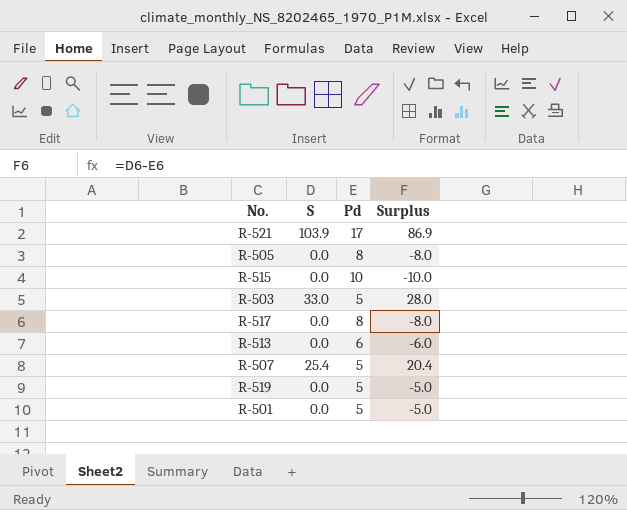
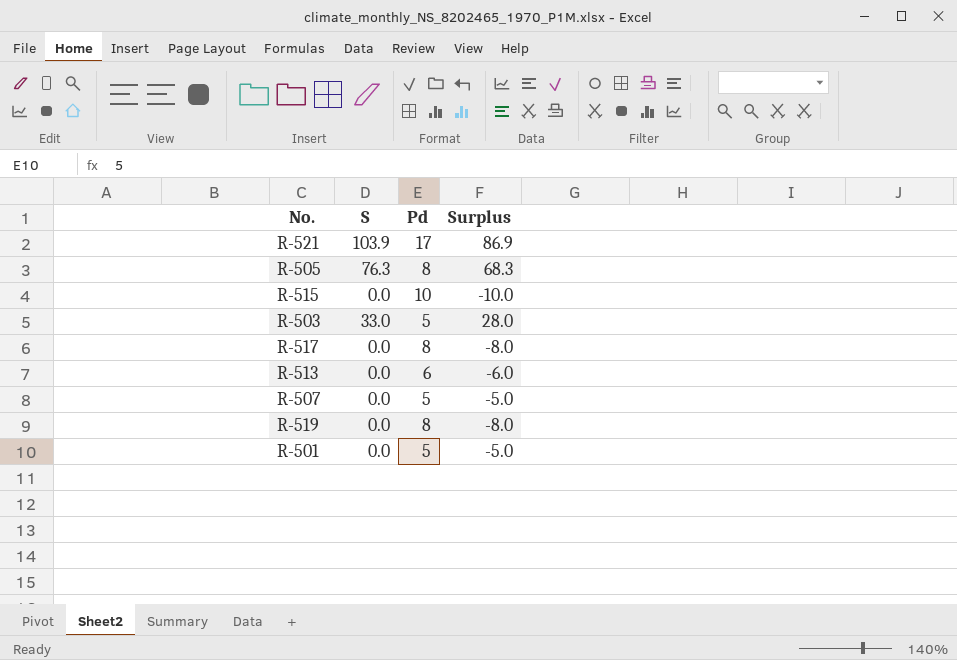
R-505 | S: 0.0 -> 76.3
R-505 | Surplus: -8.0 -> 68.3
R-507 | S: 25.4 -> 0.0
R-507 | Surplus: 20.4 -> -5.0
R-519 | Pd: 5 -> 8
R-519 | Surplus: -5.0 -> -8.0

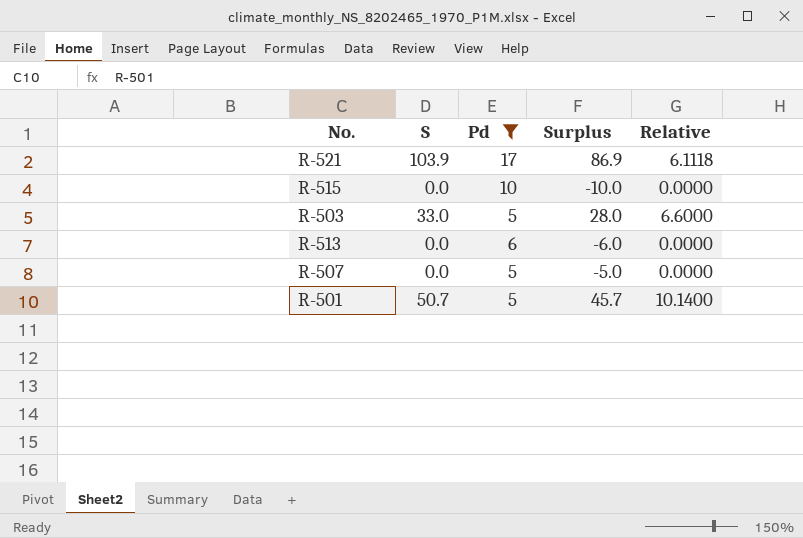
filter: none -> Pd != 8
column Relative | formula: none -> [S] / [Pd]
R-501 | S: 0.0 -> 50.7
R-501 | Surplus: -5.0 -> 45.7

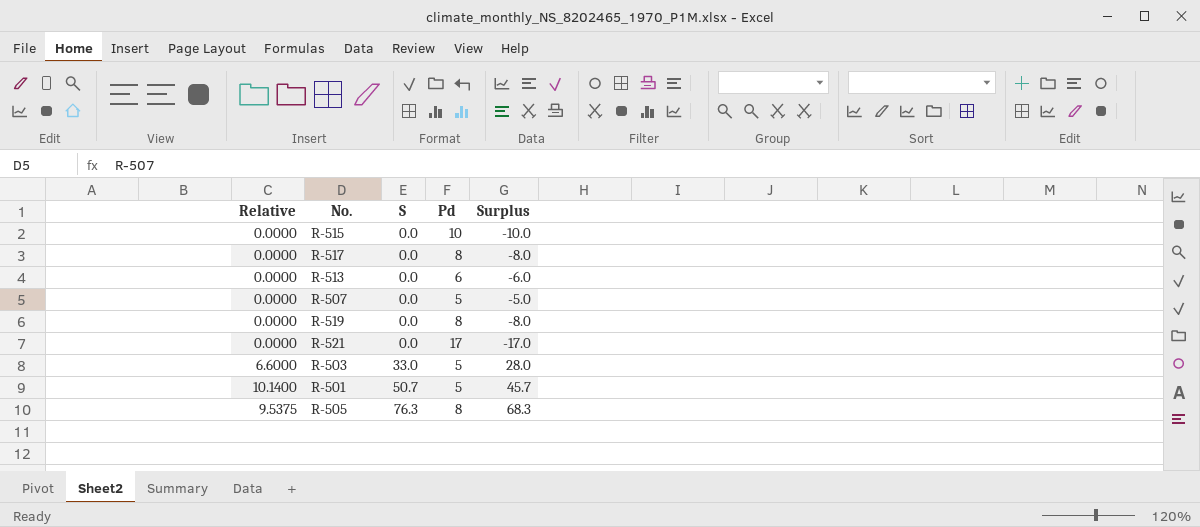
filter: Pd != 8 -> none
row order: none -> S ascending
column Relative | position: 5 -> 1
R-521 | Relative: 6.1118 -> 0.0000
R-521 | S: 103.9 -> 0.0
R-521 | Surplus: 86.9 -> -17.0

